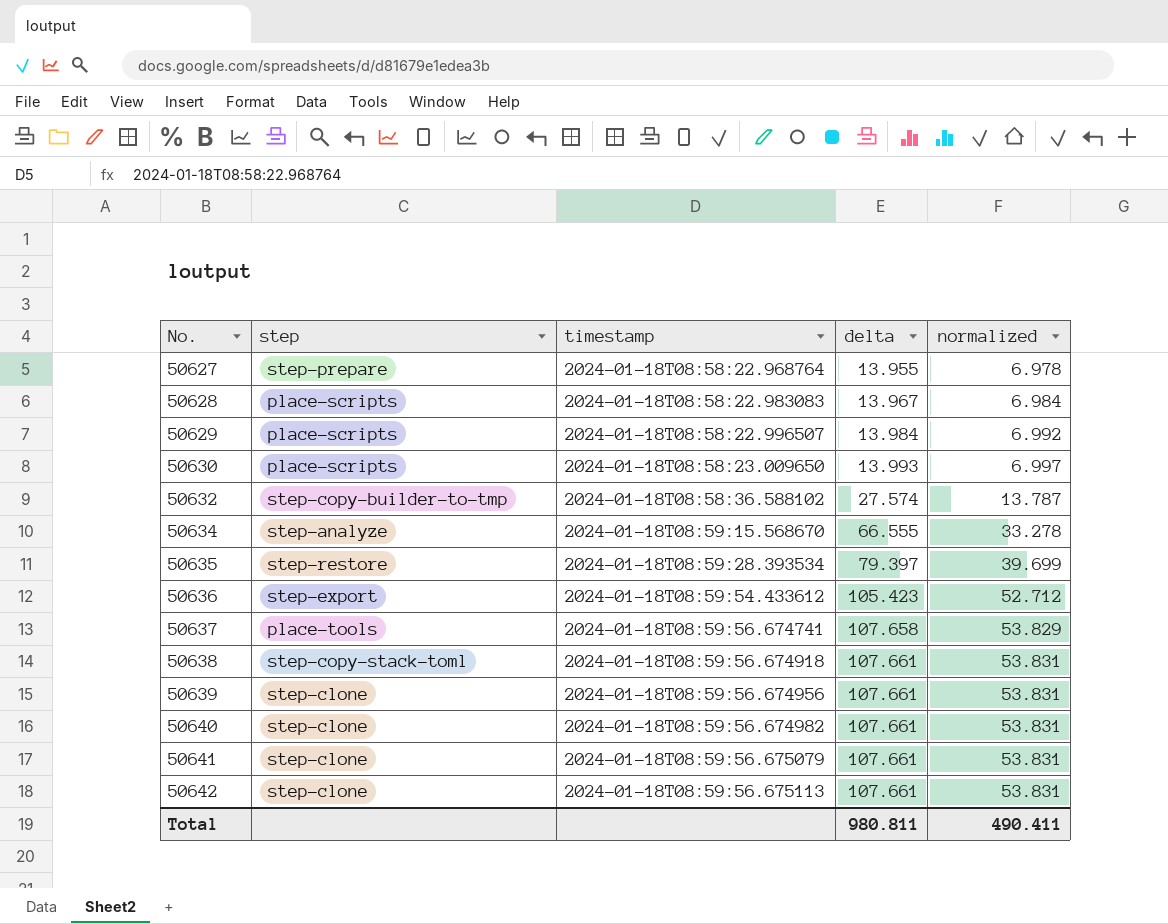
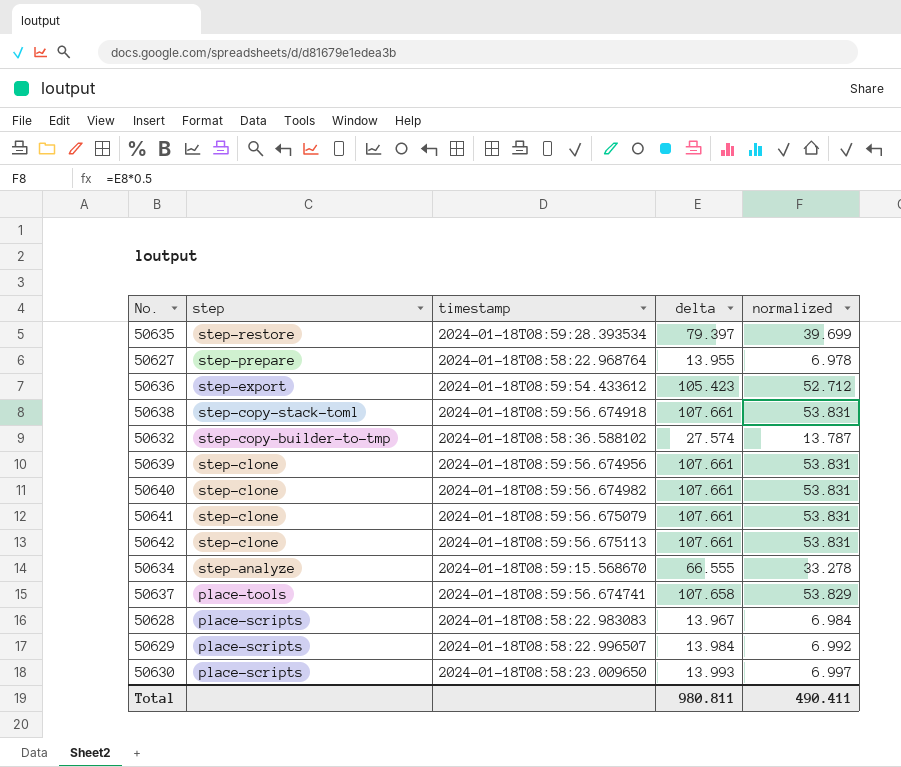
row order: No. ascending -> step descending

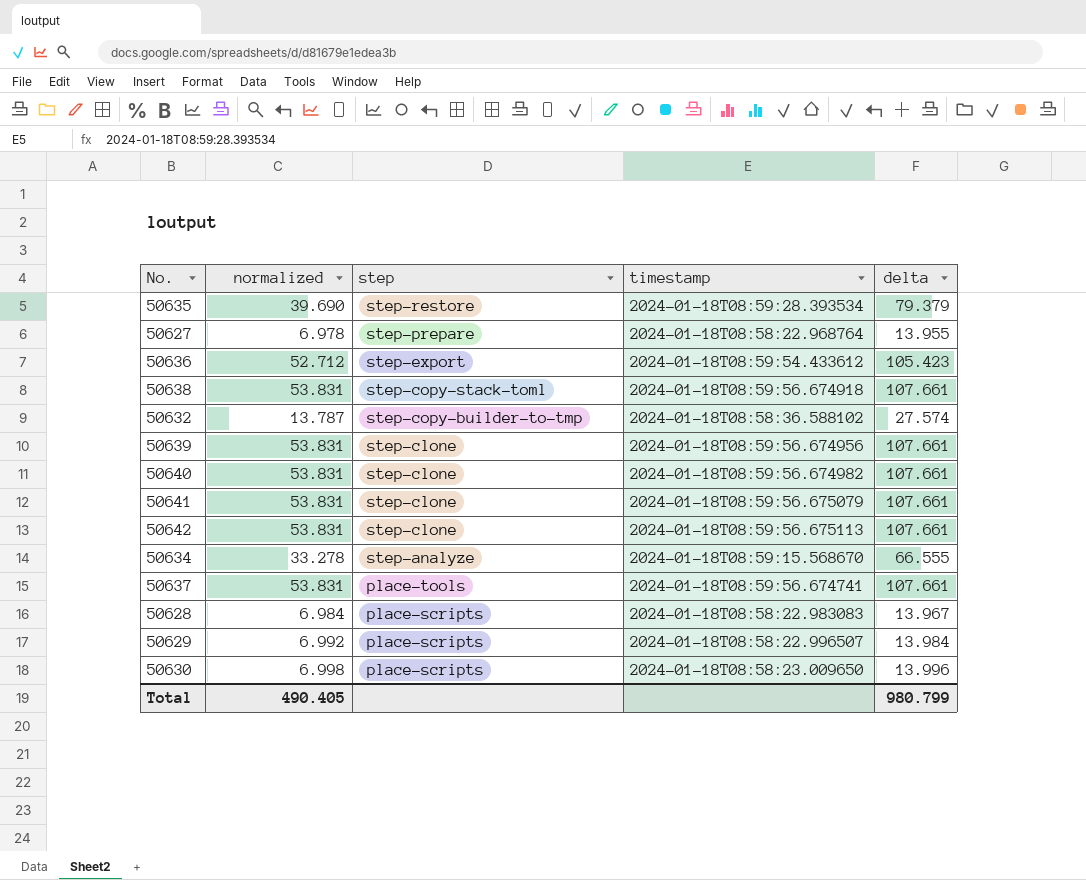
column normalized | position: 5 -> 2
50635 | normalized: 39.699 -> 39.690
50635 | delta: 79.397 -> 79.379
50637 | normalized: 53.829 -> 53.831
50637 | delta: 107.658 -> 107.661
50630 | normalized: 6.997 -> 6.998
50630 | delta: 13.993 -> 13.996
Total | normalized: 490.411 -> 490.405
Total | delta: 980.811 -> 980.799

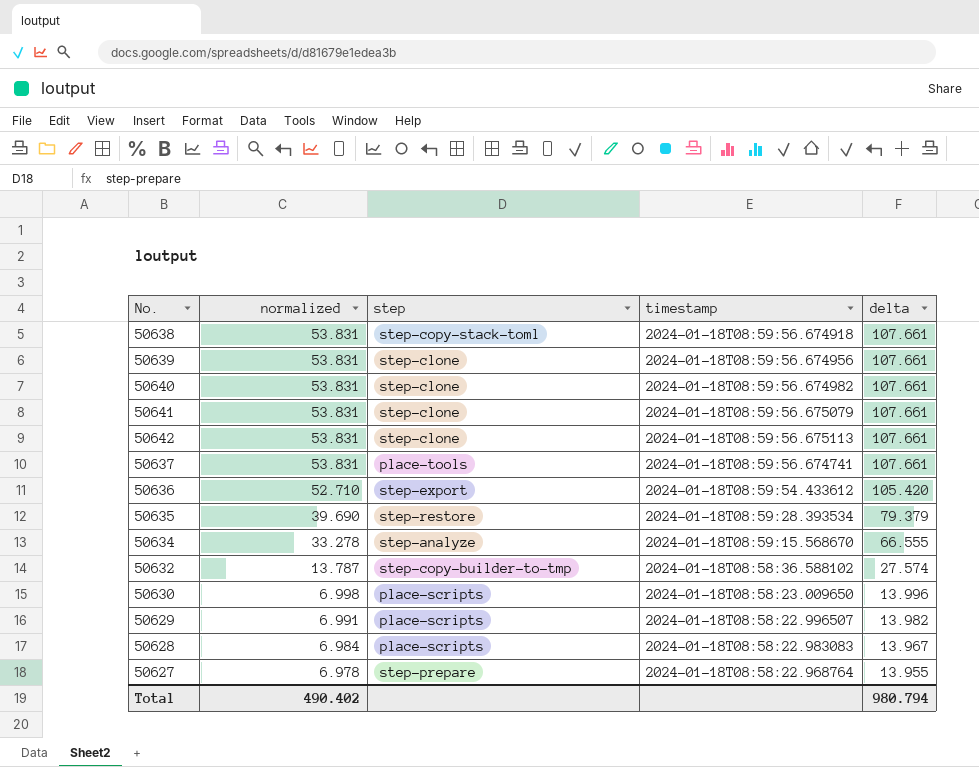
row order: step descending -> normalized descending
50636 | normalized: 52.712 -> 52.710
50636 | delta: 105.423 -> 105.420
50629 | normalized: 6.992 -> 6.991
50629 | delta: 13.984 -> 13.982
Total | normalized: 490.405 -> 490.402
Total | delta: 980.799 -> 980.794

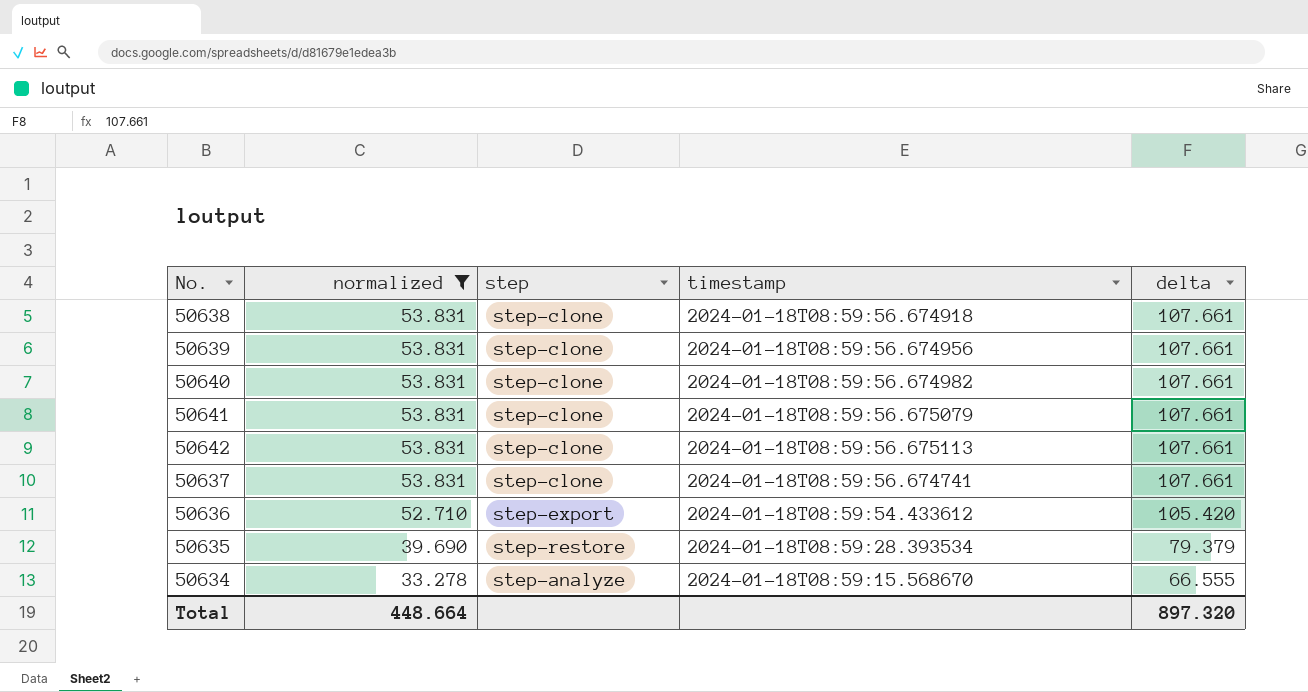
filter: none -> normalized >= 33.278
50638 | step: step-copy-stack-toml -> step-clone
50637 | step: place-tools -> step-clone
Total | normalized: 490.402 -> 448.664
Total | delta: 980.794 -> 897.320

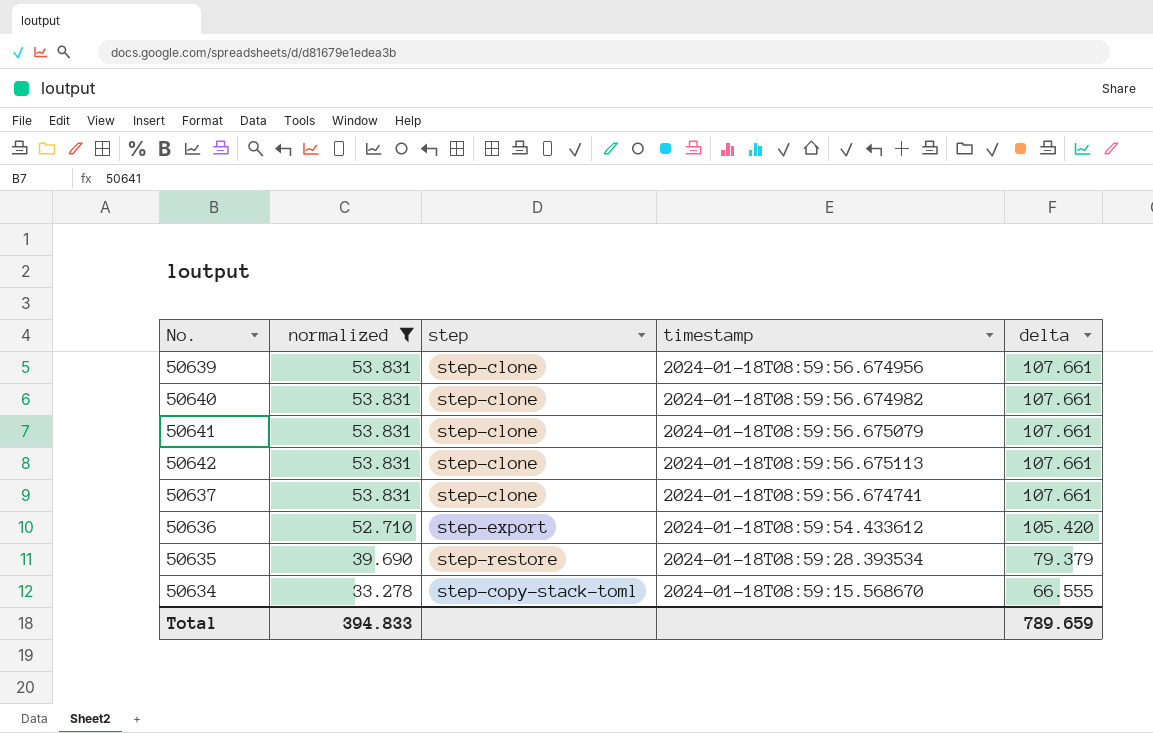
row 50638: 53.831 | step-clone | 2024-01-18T08:59:56.674918 | 107.661 -> none
50634 | step: step-analyze -> step-copy-stack-toml
Total | normalized: 448.664 -> 394.833
Total | delta: 897.320 -> 789.659

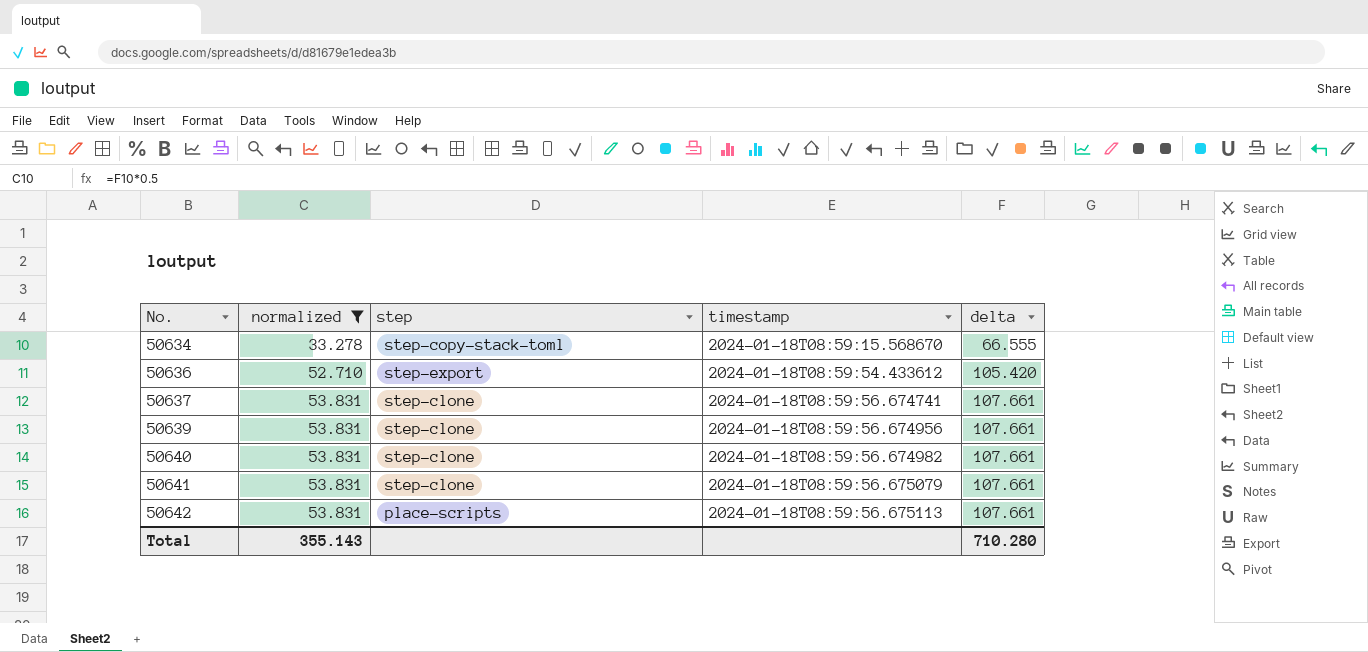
row order: normalized descending -> No. ascending
row 50635: 39.690 | step-restore | 2024-01-18T08:59:28.393534 | 79.379 -> none
50642 | step: step-clone -> place-scripts
Total | normalized: 394.833 -> 355.143
Total | delta: 789.659 -> 710.280

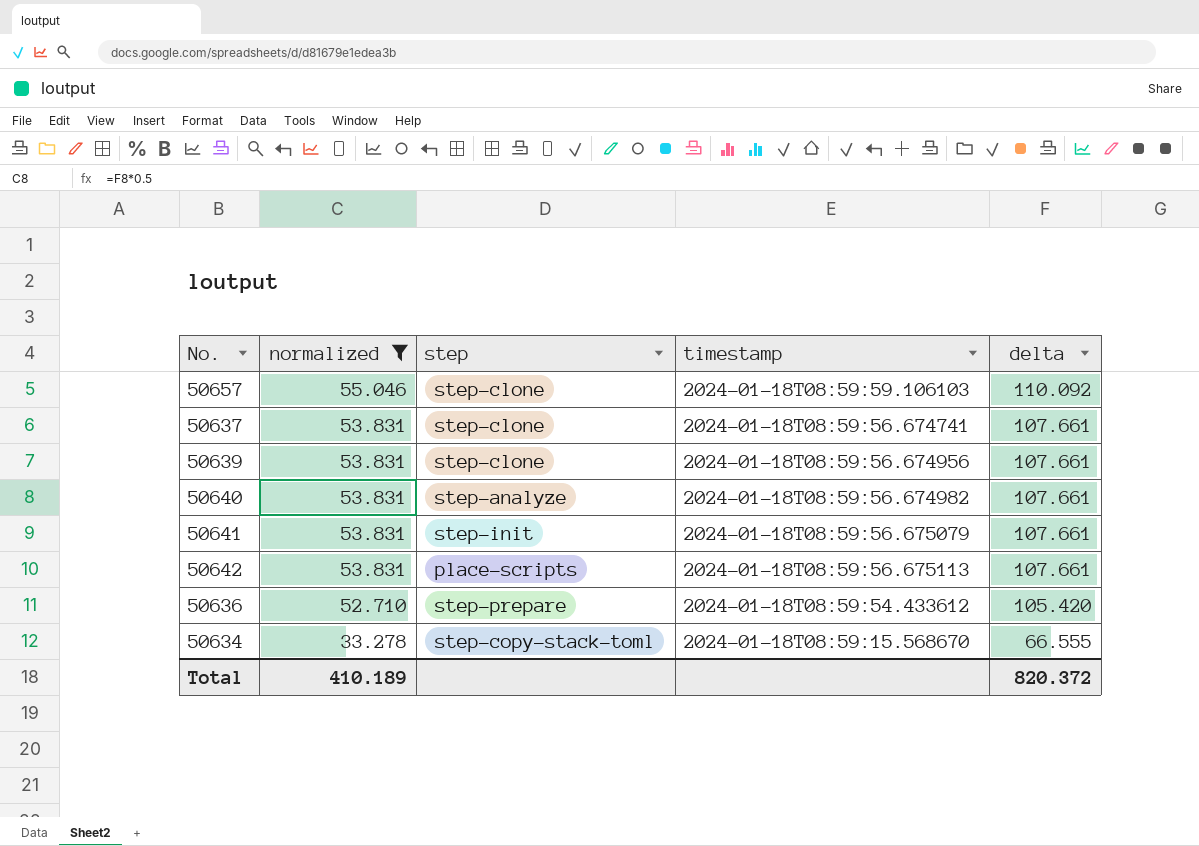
row order: No. ascending -> normalized descending
row 50657: none -> 55.046 | step-clone | 2024-01-18T08:59:59.106103 | 110.092
50640 | step: step-clone -> step-analyze
50641 | step: step-clone -> step-init
50636 | step: step-export -> step-prepare
Total | normalized: 355.143 -> 410.189
Total | delta: 710.280 -> 820.372

